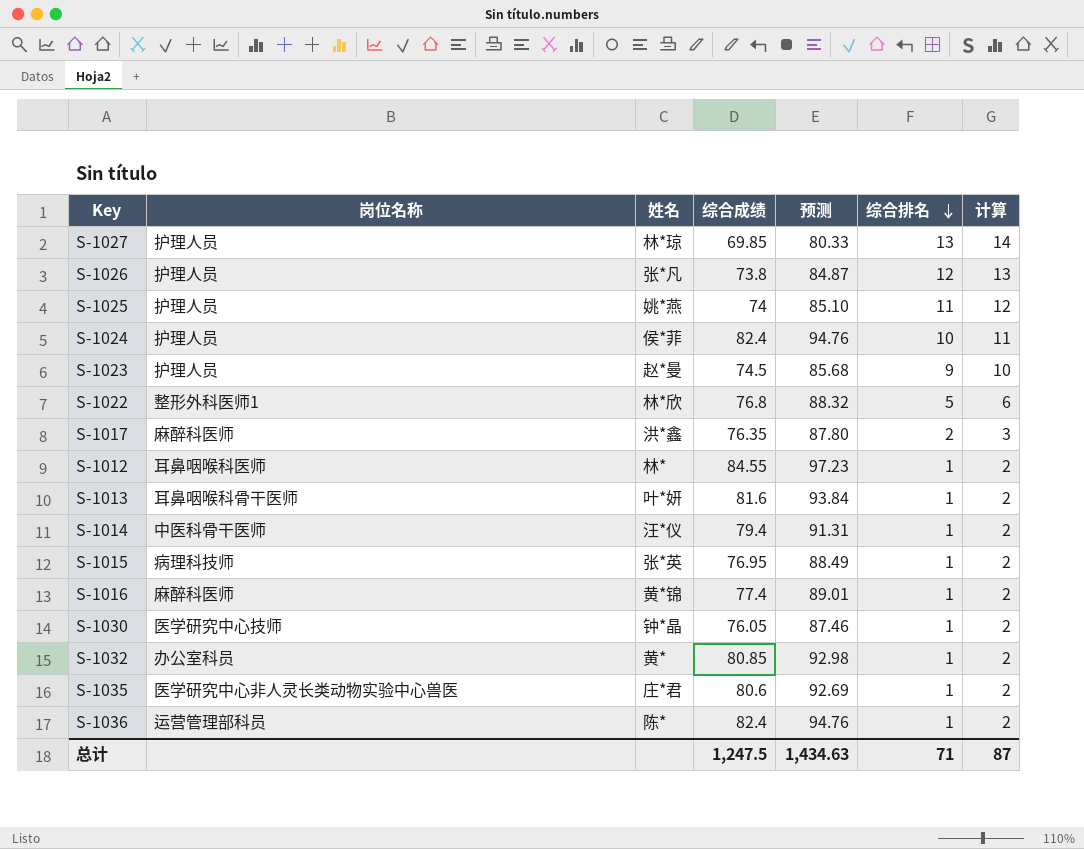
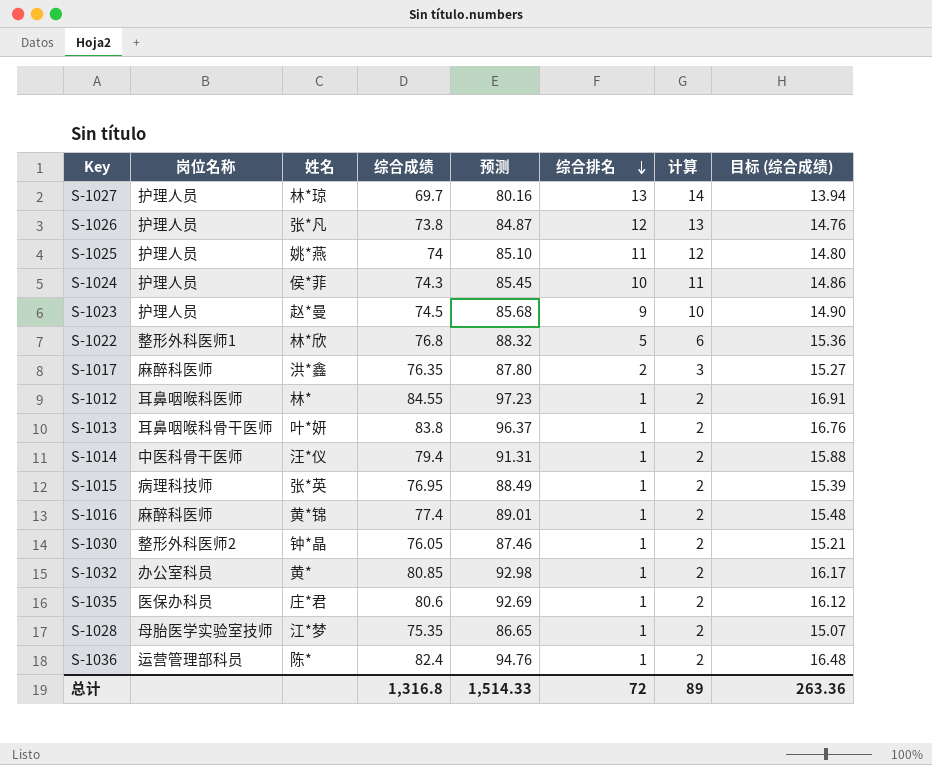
column 目标 (综合成绩) | formula: none -> [综合成绩] * 0.2
S-1027 | 综合成绩: 69.85 -> 69.7
S-1027 | 预测: 80.33 -> 80.16
S-1024 | 综合成绩: 82.4 -> 74.3
S-1024 | 预测: 94.76 -> 85.45
S-1013 | 综合成绩: 81.6 -> 83.8
S-1013 | 预测: 93.84 -> 96.37
S-1030 | 岗位名称: 医学研究中心技师 -> 整形外科医师2
S-1035 | 岗位名称: 医学研究中心非人灵长类动物实验中心兽医 -> 医保办科员
row S-1028: none -> 母胎医学实验室技师 | 江*梦 | 75.35 | 86.65 | 1 | 2 | 15.07
总计 | 综合成绩: 1,247.5 -> 1,316.8
总计 | 预测: 1,434.63 -> 1,514.33
总计 | 综合排名: 71 -> 72
总计 | 计算: 87 -> 89

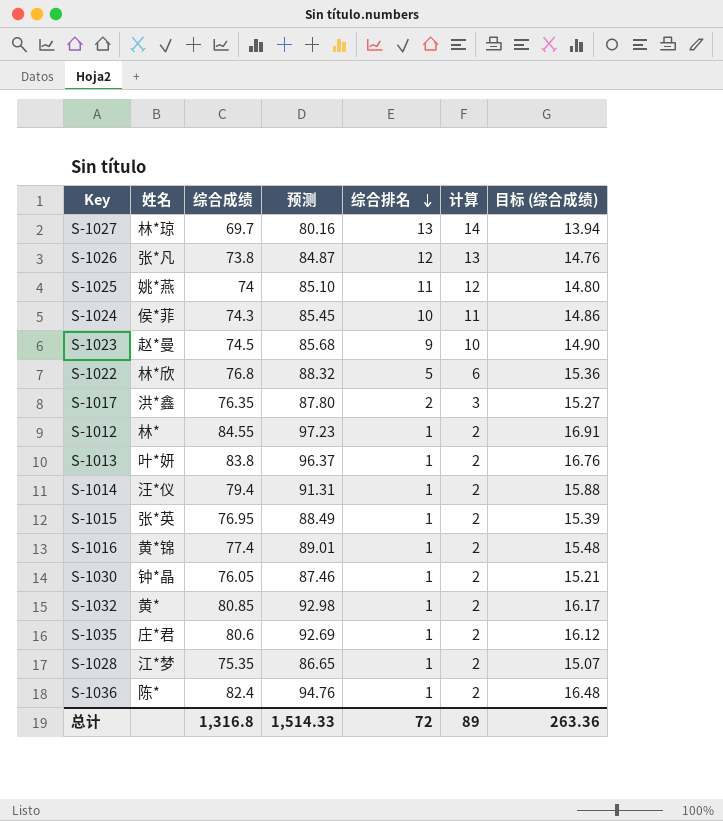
column 岗位名称 | position: 2 -> none

